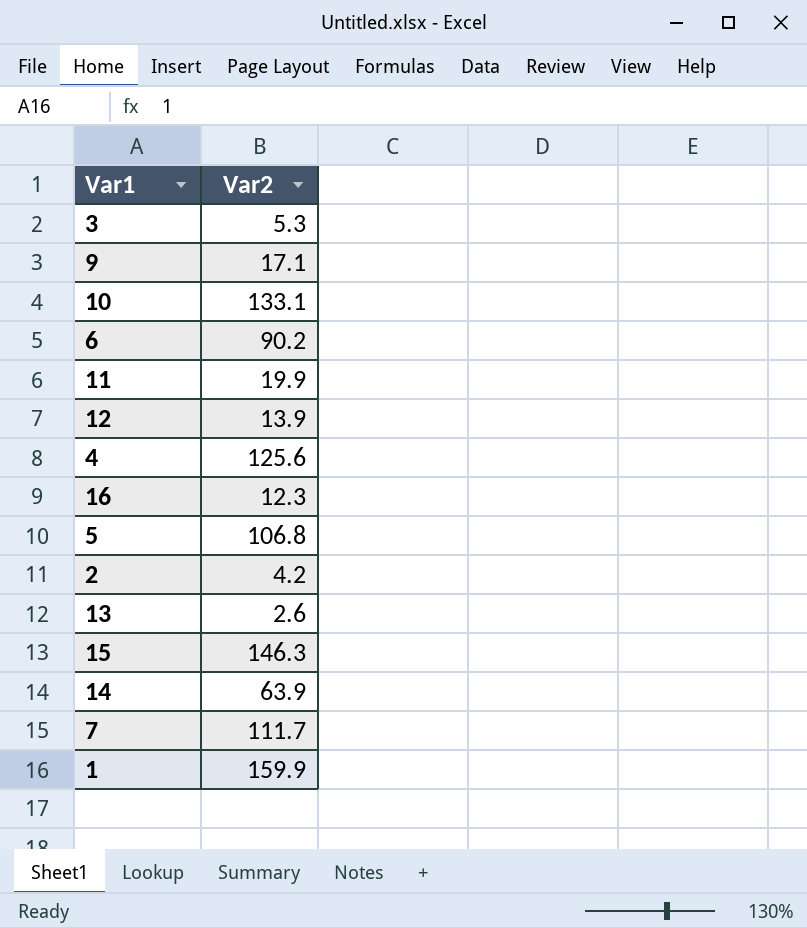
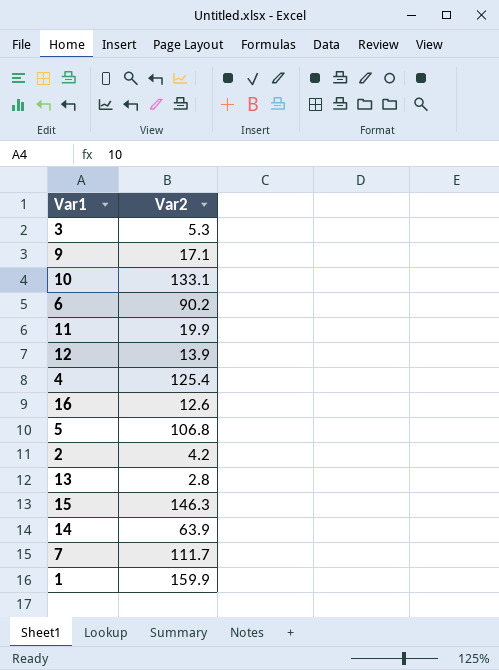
4 | Var2: 125.6 -> 125.4
16 | Var2: 12.3 -> 12.6
13 | Var2: 2.6 -> 2.8

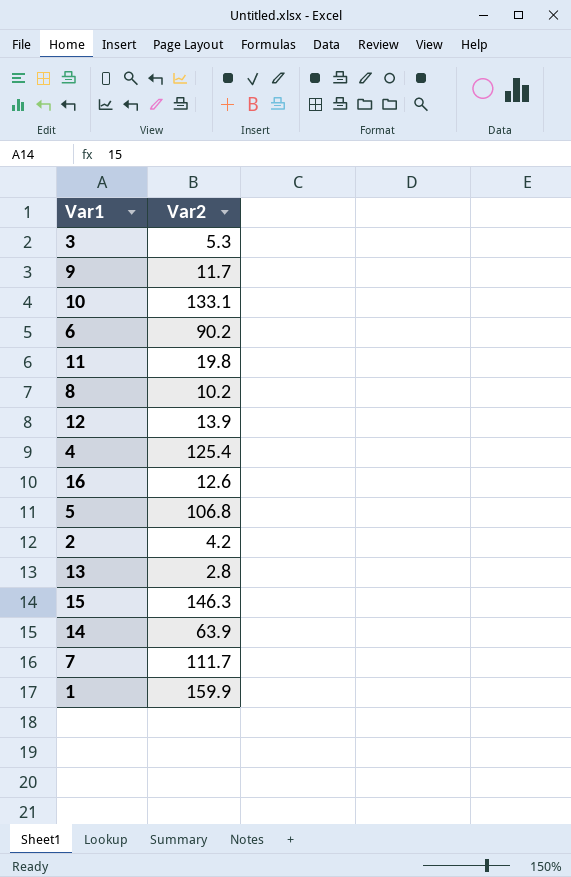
9 | Var2: 17.1 -> 11.7
11 | Var2: 19.9 -> 19.8
row 8: none -> 10.2

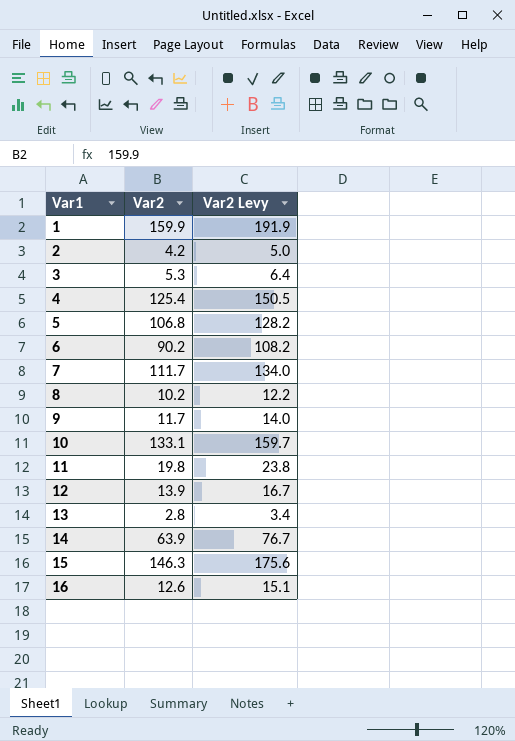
row order: none -> Var1 ascending
column Var2 Levy | formula: none -> [Var2] * 1.2

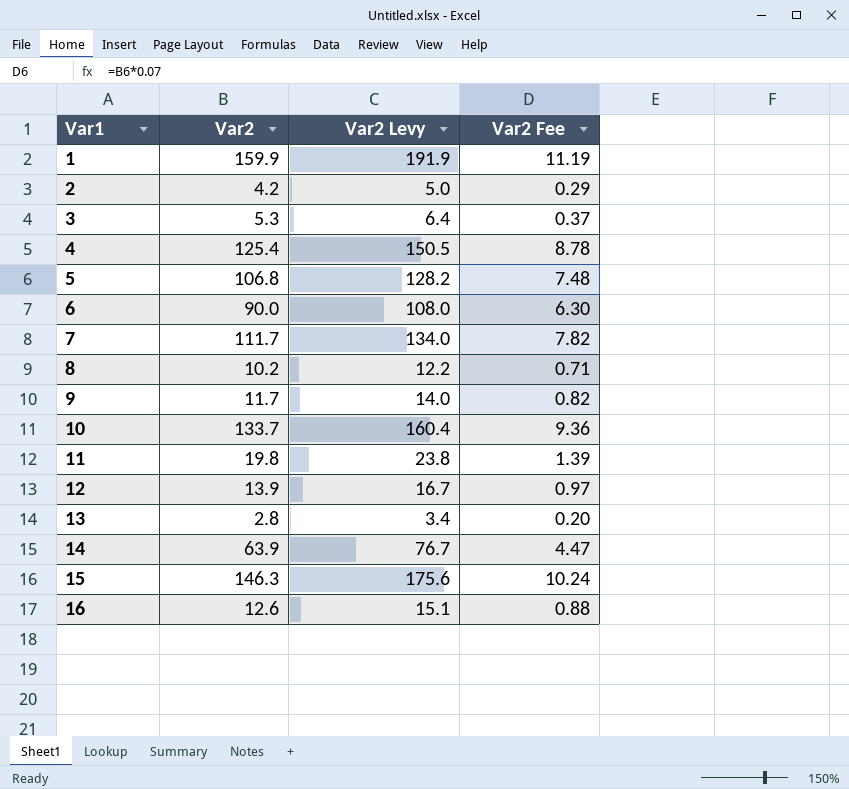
column Var2 Fee | formula: none -> [Var2] * 0.07
6 | Var2: 90.2 -> 90.0
6 | Var2 Levy: 108.2 -> 108.0
10 | Var2: 133.1 -> 133.7
10 | Var2 Levy: 159.7 -> 160.4

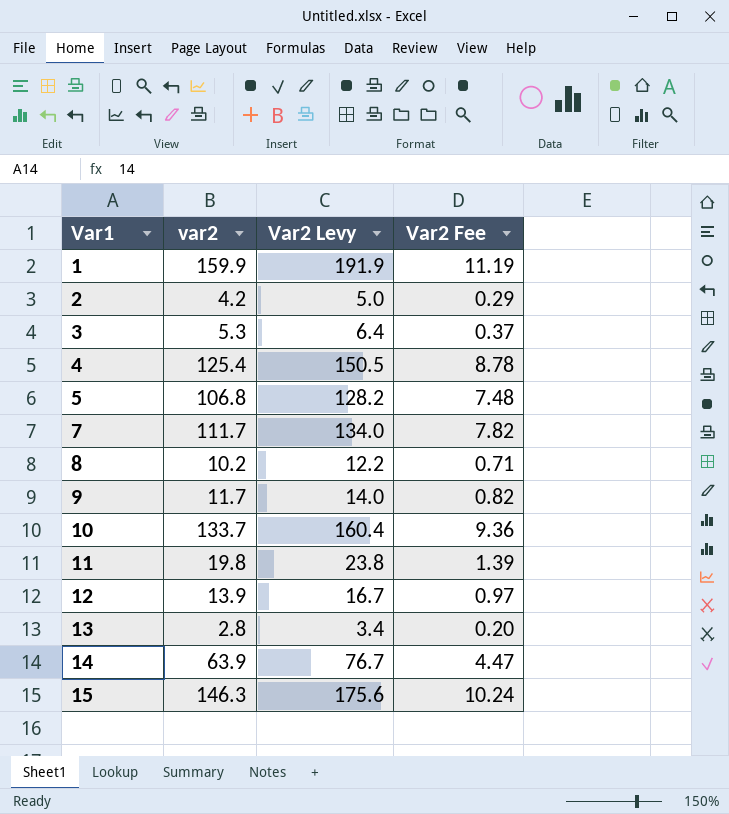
column name: Var2 -> var2
row 6: 90.0 | 108.0 | 6.30 -> none
row 16: 12.6 | 15.1 | 0.88 -> none

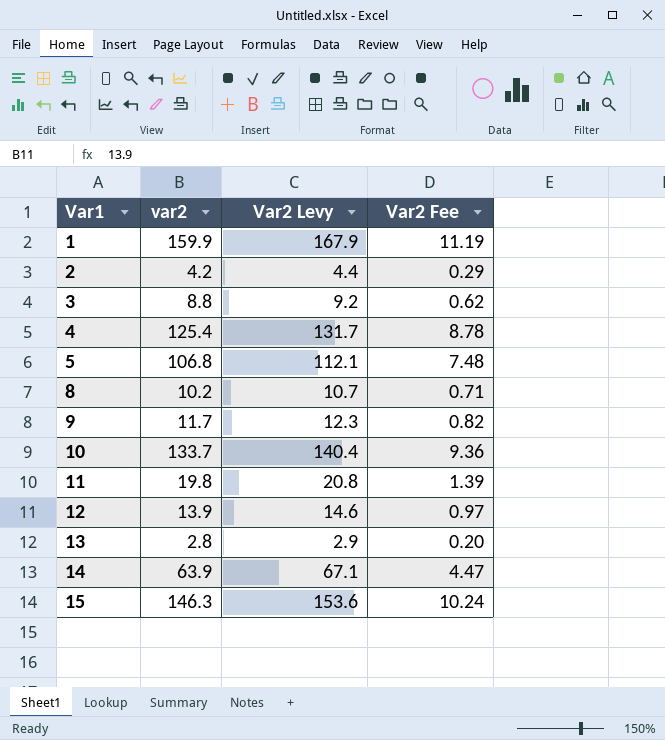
column Var2 Levy | formula: [var2] * 1.2 -> [var2] * 1.05
row 7: 111.7 | 134.0 | 7.82 -> none
3 | var2: 5.3 -> 8.8
3 | Var2 Fee: 0.37 -> 0.62

